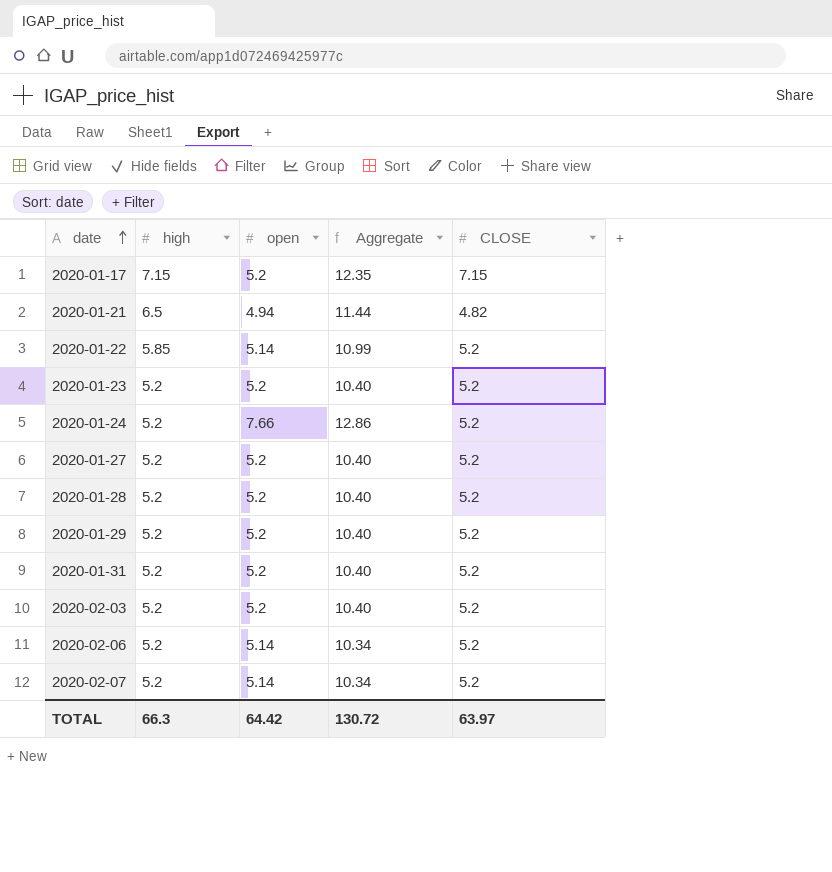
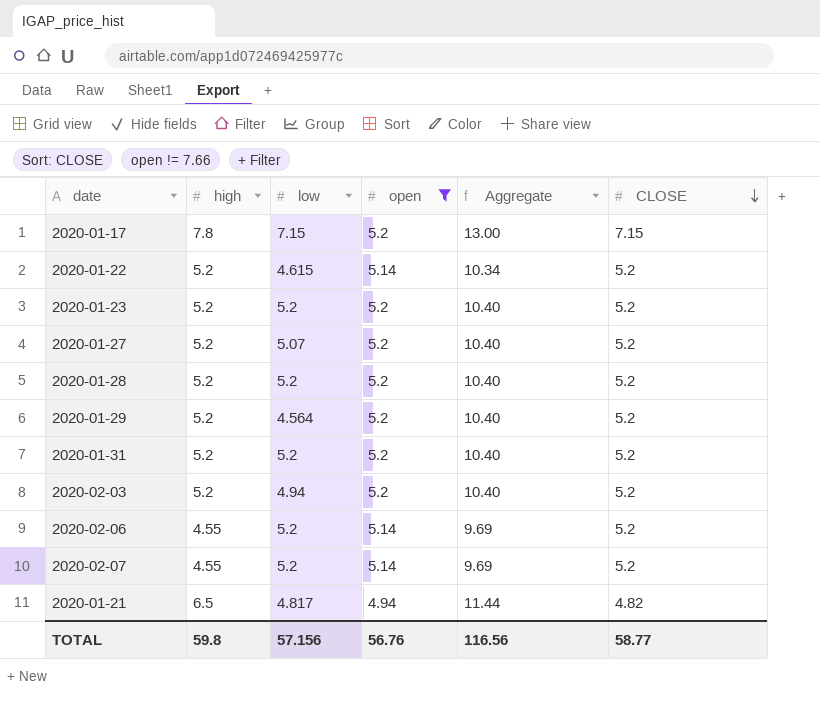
filter: none -> open != 7.66
row order: date ascending -> CLOSE descending
column low | position: none -> 3
2020-01-17 | high: 7.15 -> 7.8
2020-01-17 | Aggregate: 12.35 -> 13.00
2020-01-22 | high: 5.85 -> 5.2
2020-01-22 | Aggregate: 10.99 -> 10.34
2020-02-06 | high: 5.2 -> 4.55
2020-02-06 | Aggregate: 10.34 -> 9.69
2020-02-07 | high: 5.2 -> 4.55
2020-02-07 | Aggregate: 10.34 -> 9.69
TOTAL | high: 66.3 -> 59.8
TOTAL | open: 64.42 -> 56.76
TOTAL | Aggregate: 130.72 -> 116.56
TOTAL | CLOSE: 63.97 -> 58.77

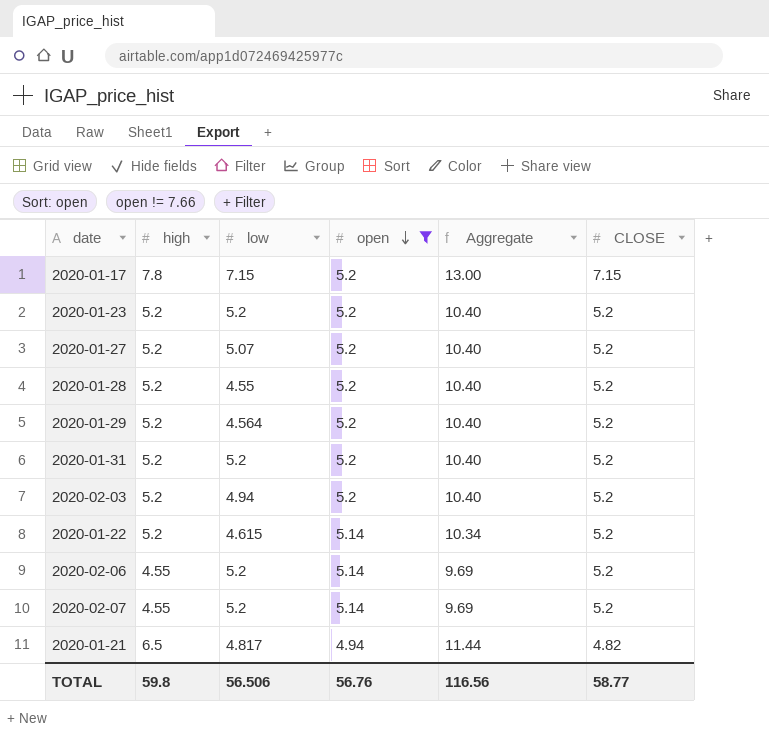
row order: CLOSE descending -> open descending
2020-01-28 | low: 5.2 -> 4.55
TOTAL | low: 57.156 -> 56.506

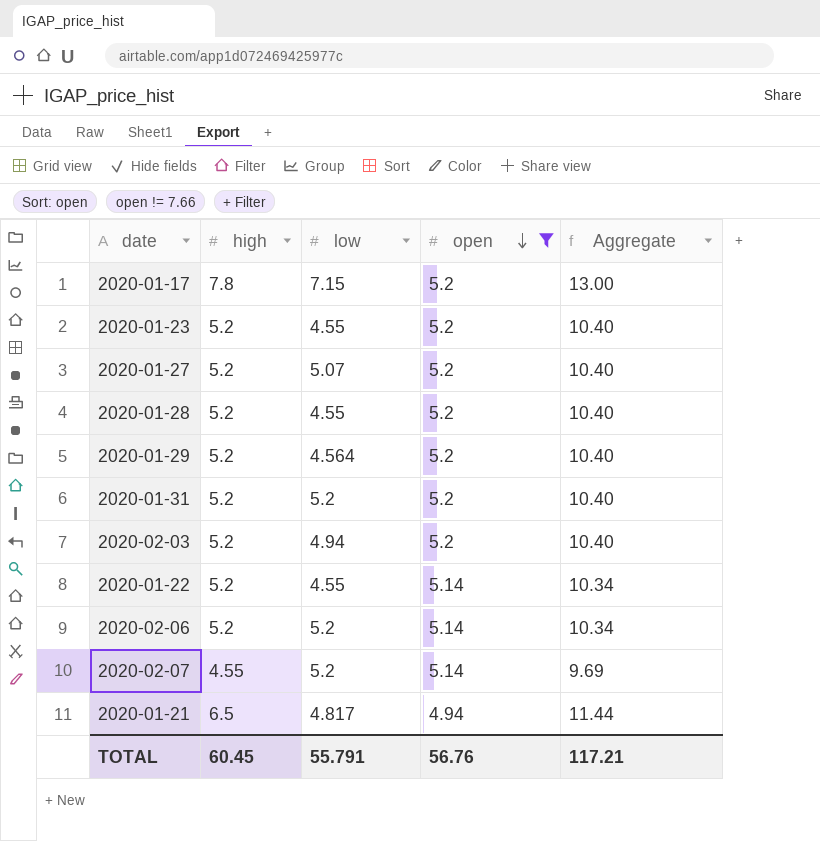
column CLOSE | position: 6 -> none
2020-01-23 | low: 5.2 -> 4.55
2020-01-22 | low: 4.615 -> 4.55
2020-02-06 | high: 4.55 -> 5.2
2020-02-06 | Aggregate: 9.69 -> 10.34
TOTAL | high: 59.8 -> 60.45
TOTAL | low: 56.506 -> 55.791
TOTAL | Aggregate: 116.56 -> 117.21

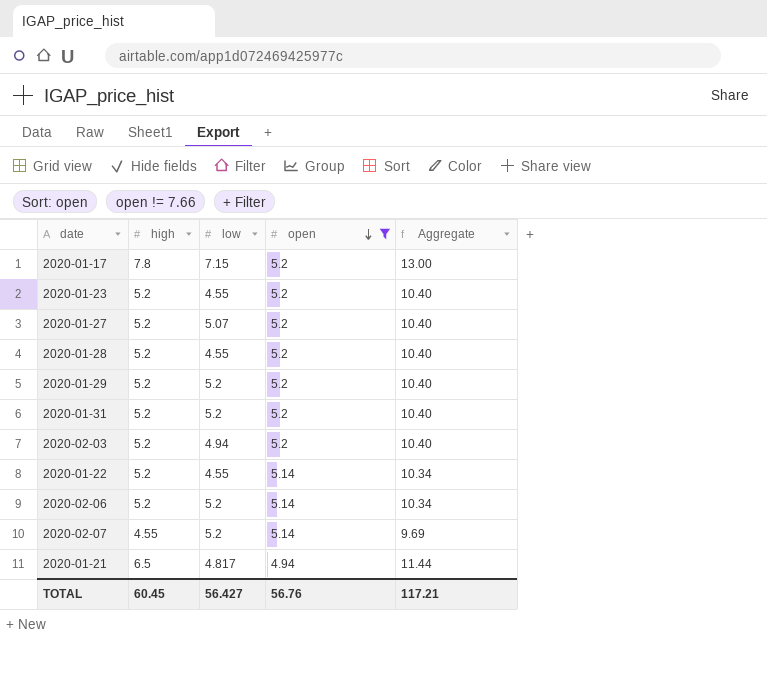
2020-01-29 | low: 4.564 -> 5.2
TOTAL | low: 55.791 -> 56.427

